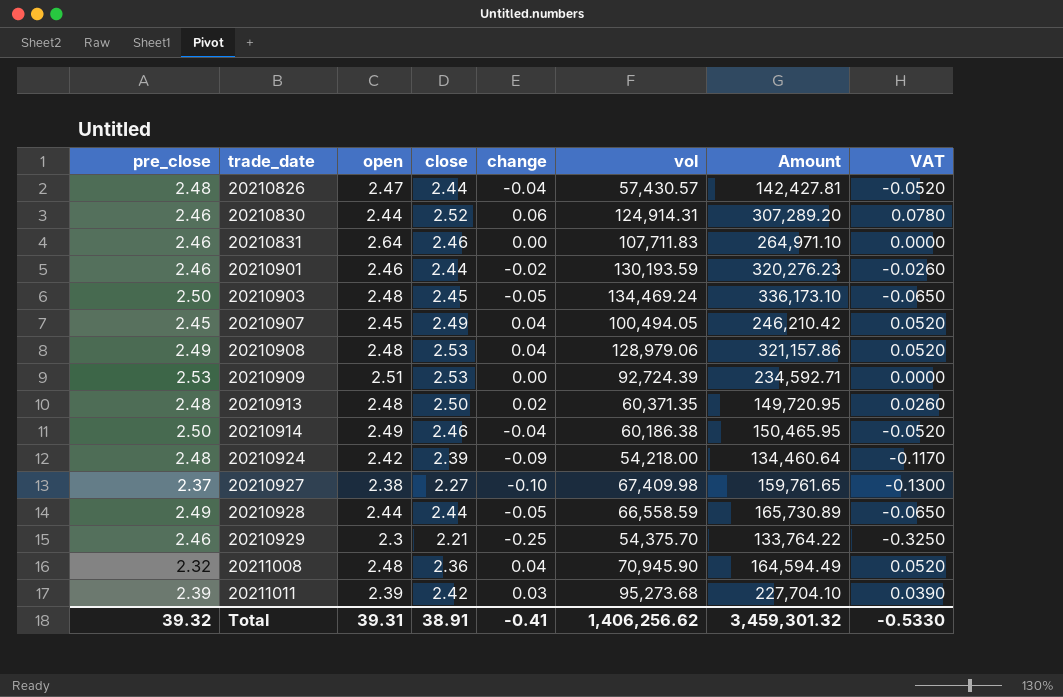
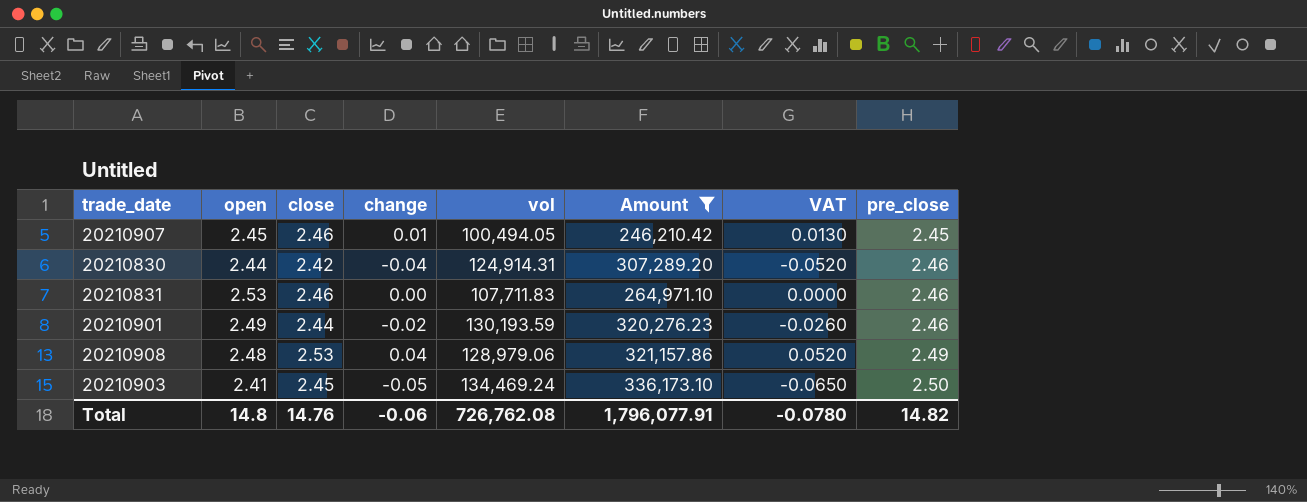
filter: none -> Amount >= 246,210.42
row order: trade_date ascending -> pre_close ascending
column pre_close | position: 1 -> 8
20210907 | close: 2.49 -> 2.46
20210907 | change: 0.04 -> 0.01
20210907 | VAT: 0.0520 -> 0.0130
20210830 | close: 2.52 -> 2.42
20210830 | change: 0.06 -> -0.04
20210830 | VAT: 0.0780 -> -0.0520
20210831 | open: 2.64 -> 2.53
20210901 | open: 2.46 -> 2.49
20210903 | open: 2.48 -> 2.41
Total | open: 39.31 -> 14.8
Total | close: 38.91 -> 14.76
Total | change: -0.41 -> -0.06
Total | vol: 1,406,256.62 -> 726,762.08
Total | Amount: 3,459,301.32 -> 1,796,077.91
Total | VAT: -0.5330 -> -0.0780
Total | pre_close: 39.32 -> 14.82

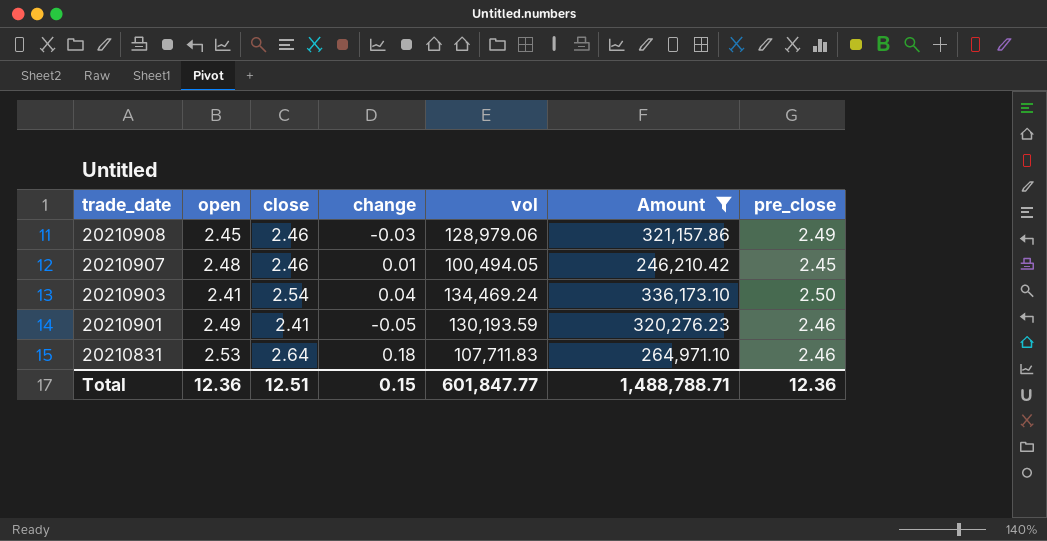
row order: pre_close ascending -> trade_date descending
column VAT | formula: [change] * 1.3 -> none
row 20210830: 2.44 | 2.42 | -0.04 | 124,914.31 | 307,289.20 | -0.0520 | 2.46 -> none
20210908 | open: 2.48 -> 2.45
20210908 | close: 2.53 -> 2.46
20210908 | change: 0.04 -> -0.03
20210907 | open: 2.45 -> 2.48
20210903 | close: 2.45 -> 2.54
20210903 | change: -0.05 -> 0.04
20210901 | close: 2.44 -> 2.41
20210901 | change: -0.02 -> -0.05
20210831 | close: 2.46 -> 2.64
20210831 | change: 0.00 -> 0.18
Total | open: 14.8 -> 12.36
Total | close: 14.76 -> 12.51
Total | change: -0.06 -> 0.15
Total | vol: 726,762.08 -> 601,847.77
Total | Amount: 1,796,077.91 -> 1,488,788.71
Total | pre_close: 14.82 -> 12.36

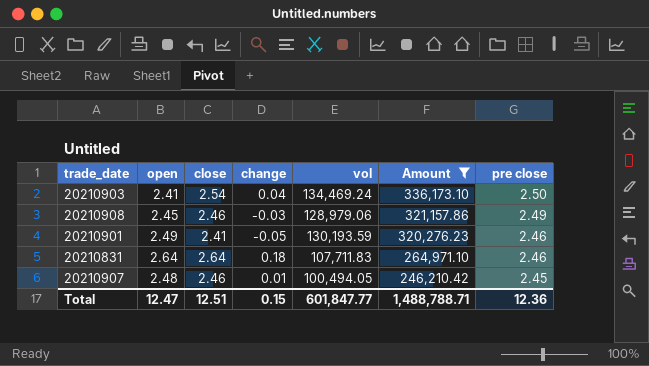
row order: trade_date descending -> Amount descending
column name: pre_close -> pre close
20210831 | open: 2.53 -> 2.64
Total | open: 12.36 -> 12.47

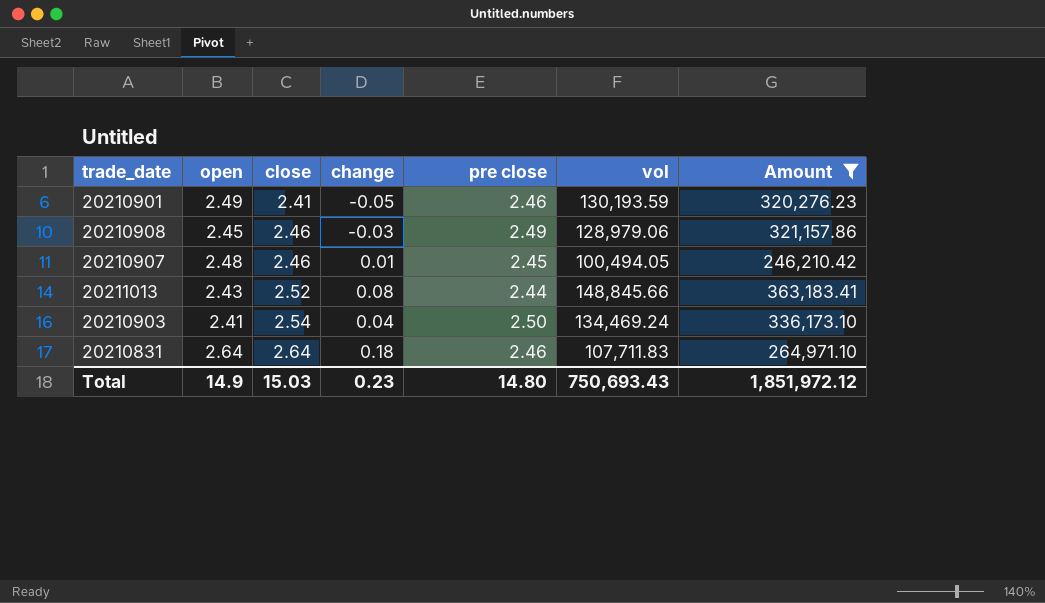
row order: Amount descending -> close ascending
column pre close | position: 7 -> 5
row 20211013: none -> 2.43 | 2.52 | 0.08 | 2.44 | 148,845.66 | 363,183.41
Total | open: 12.47 -> 14.9
Total | close: 12.51 -> 15.03
Total | change: 0.15 -> 0.23
Total | pre close: 12.36 -> 14.80
Total | vol: 601,847.77 -> 750,693.43
Total | Amount: 1,488,788.71 -> 1,851,972.12

